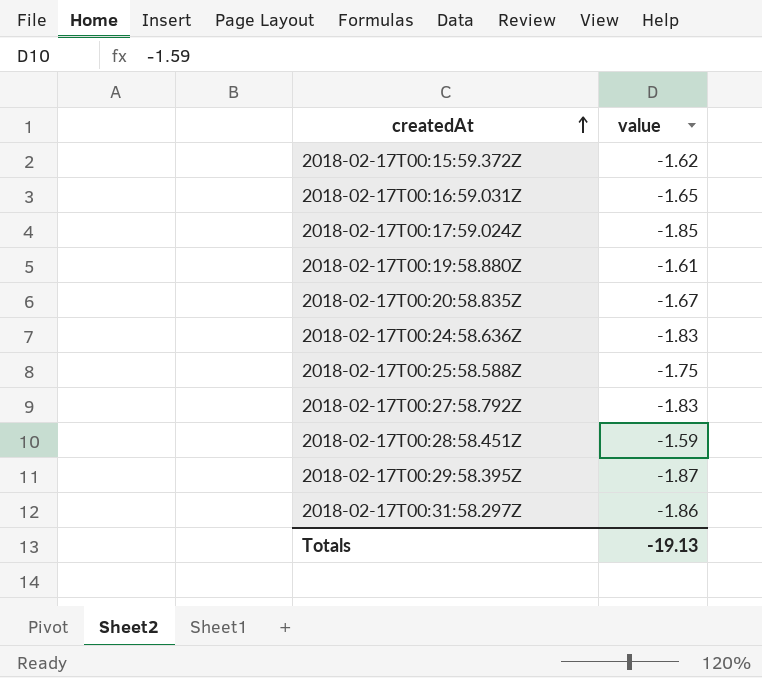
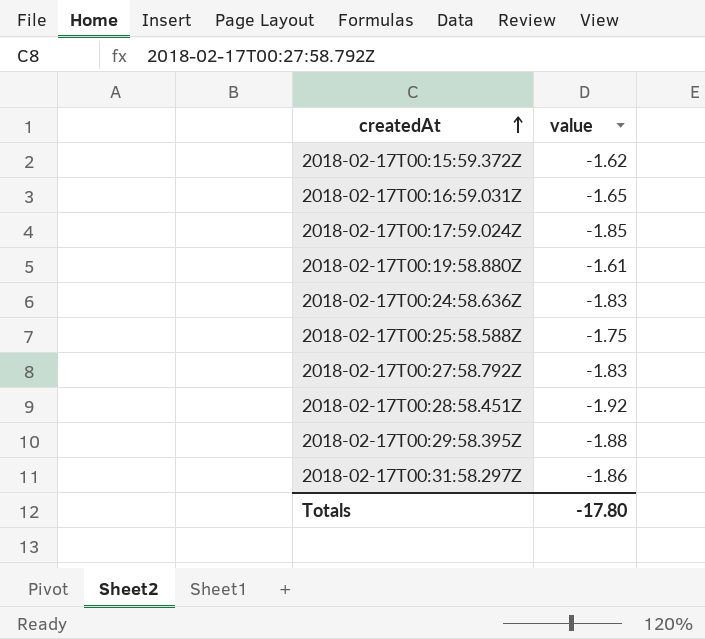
row 2018-02-17T00:20:58.835Z: -1.67 -> none
2018-02-17T00:28:58.451Z | value: -1.59 -> -1.92
2018-02-17T00:29:58.395Z | value: -1.87 -> -1.88
Totals | value: -19.13 -> -17.80

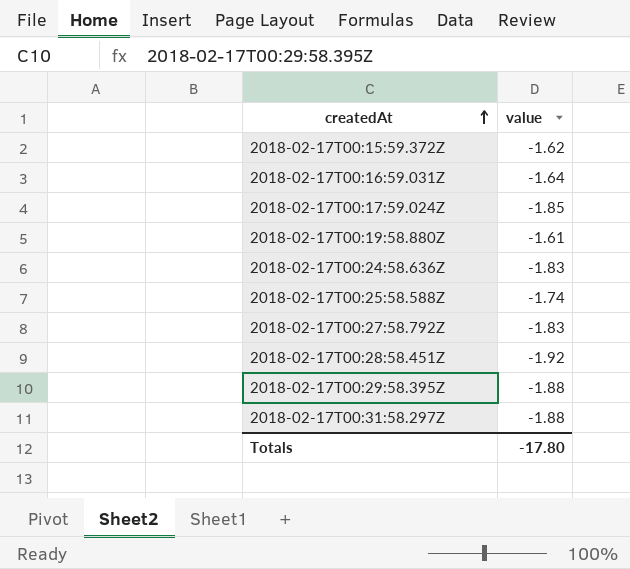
2018-02-17T00:16:59.031Z | value: -1.65 -> -1.64
2018-02-17T00:25:58.588Z | value: -1.75 -> -1.74
2018-02-17T00:31:58.297Z | value: -1.86 -> -1.88

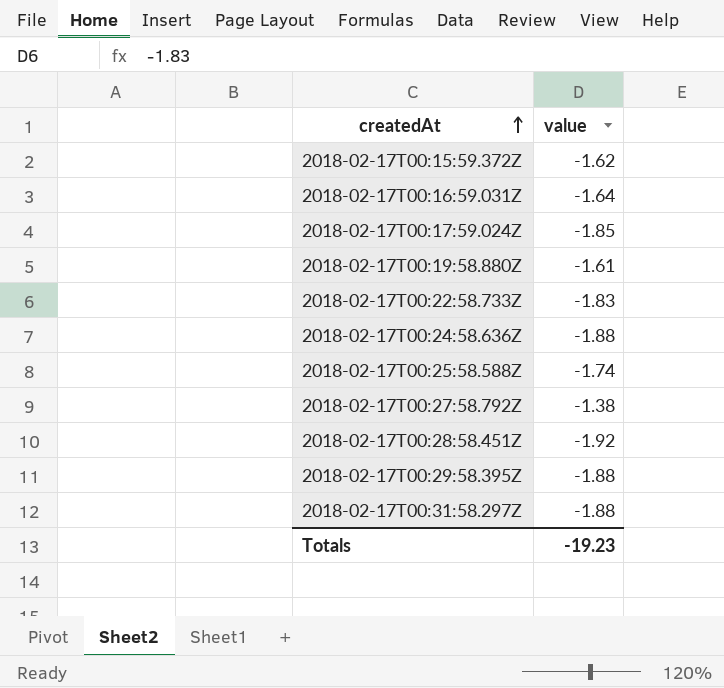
row 2018-02-17T00:22:58.733Z: none -> -1.83
2018-02-17T00:24:58.636Z | value: -1.83 -> -1.88
2018-02-17T00:27:58.792Z | value: -1.83 -> -1.38
Totals | value: -17.80 -> -19.23

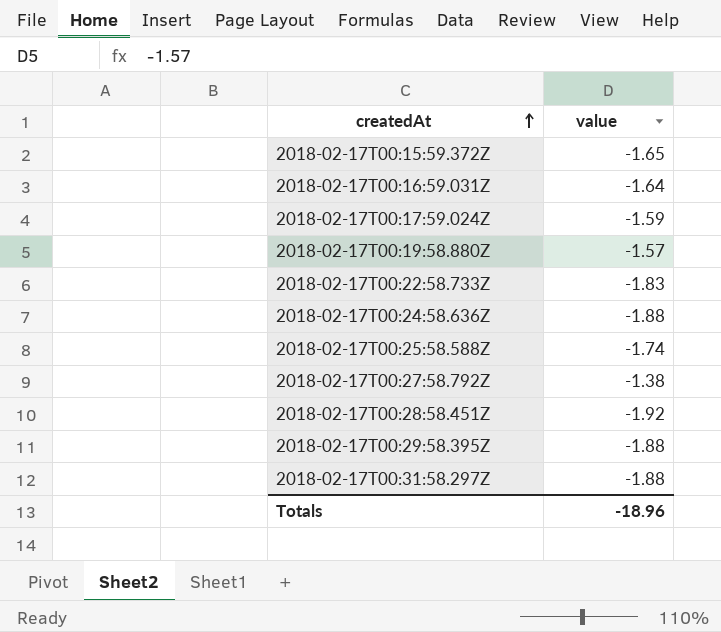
2018-02-17T00:15:59.372Z | value: -1.62 -> -1.65
2018-02-17T00:17:59.024Z | value: -1.85 -> -1.59
2018-02-17T00:19:58.880Z | value: -1.61 -> -1.57
Totals | value: -19.23 -> -18.96

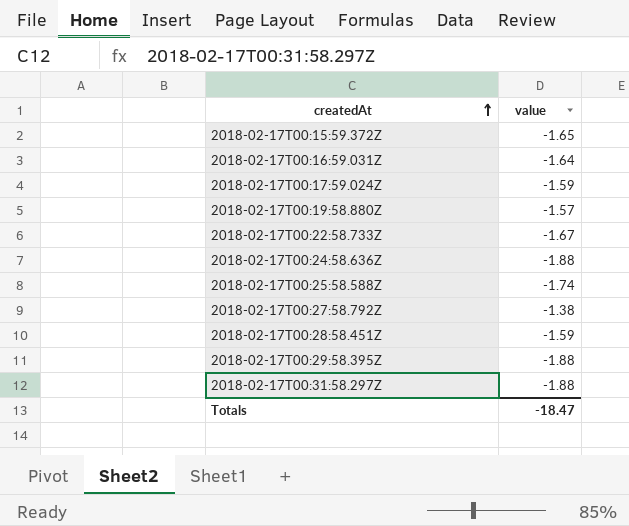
2018-02-17T00:22:58.733Z | value: -1.83 -> -1.67
2018-02-17T00:28:58.451Z | value: -1.92 -> -1.59
Totals | value: -18.96 -> -18.47

